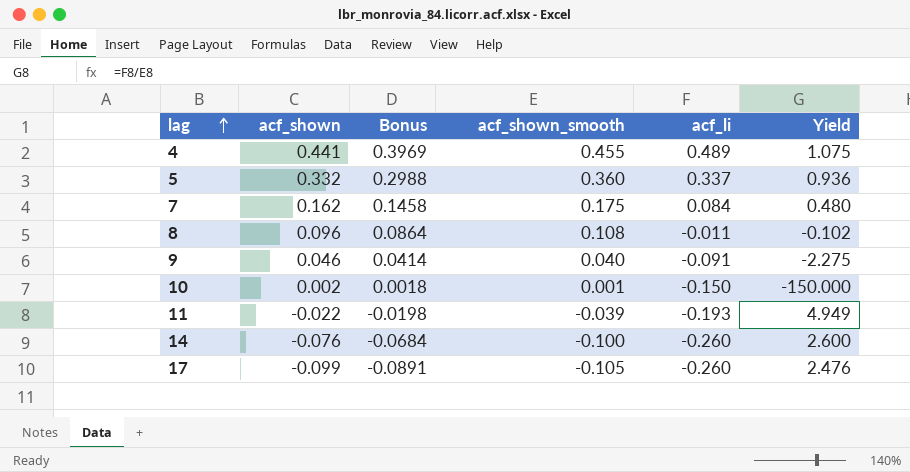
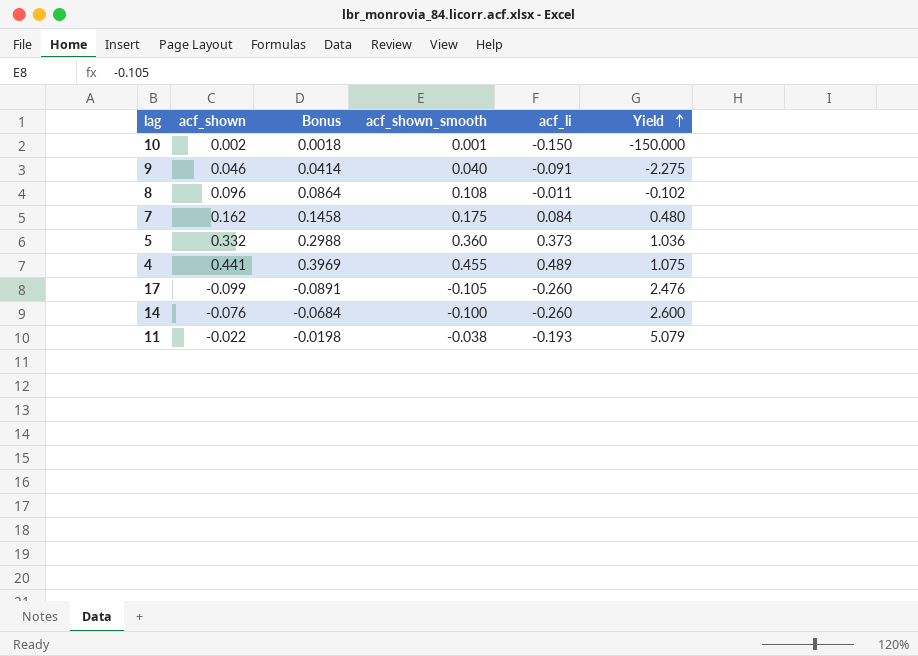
row order: lag ascending -> Yield ascending
5 | acf_li: 0.337 -> 0.373
5 | Yield: 0.936 -> 1.036
11 | acf_shown_smooth: -0.039 -> -0.038
11 | Yield: 4.949 -> 5.079

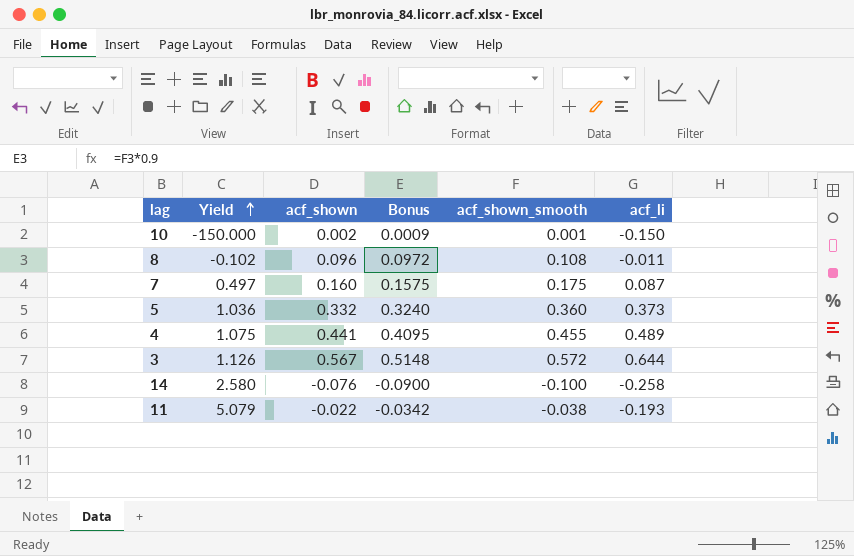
column Yield | position: 6 -> 2
column Bonus | formula: [acf_shown] * 0.9 -> [acf_shown_smooth] * 0.9
row 9: 0.046 | 0.0414 | 0.040 | -0.091 | -2.275 -> none
row 17: -0.099 | -0.0891 | -0.105 | -0.260 | 2.476 -> none
7 | Yield: 0.480 -> 0.497
7 | acf_shown: 0.162 -> 0.160
7 | acf_li: 0.084 -> 0.087
row 3: none -> 1.126 | 0.567 | 0.5148 | 0.572 | 0.644
14 | Yield: 2.600 -> 2.580
14 | acf_li: -0.260 -> -0.258

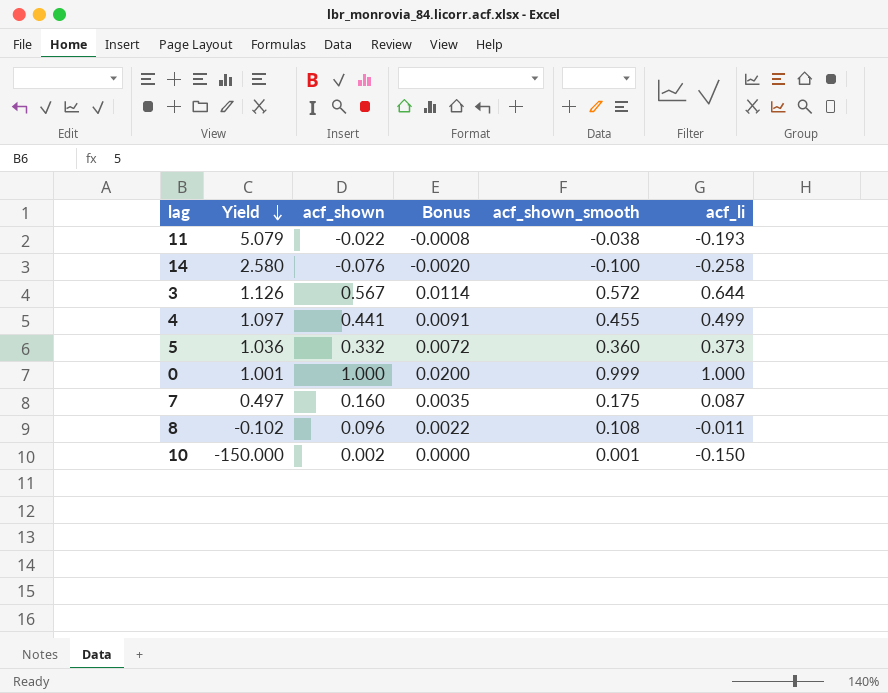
row order: Yield ascending -> Yield descending
column Bonus | formula: [acf_shown_smooth] * 0.9 -> [acf_shown_smooth] * 0.02
4 | Yield: 1.075 -> 1.097
4 | acf_li: 0.489 -> 0.499
row 0: none -> 1.001 | 1.000 | 0.0200 | 0.999 | 1.000

